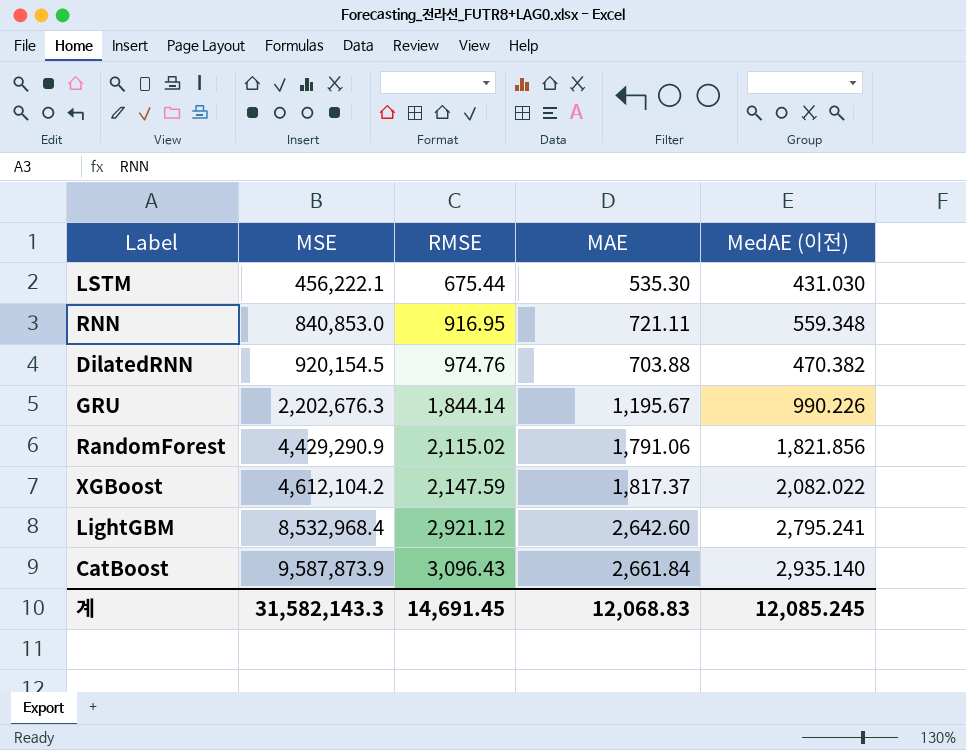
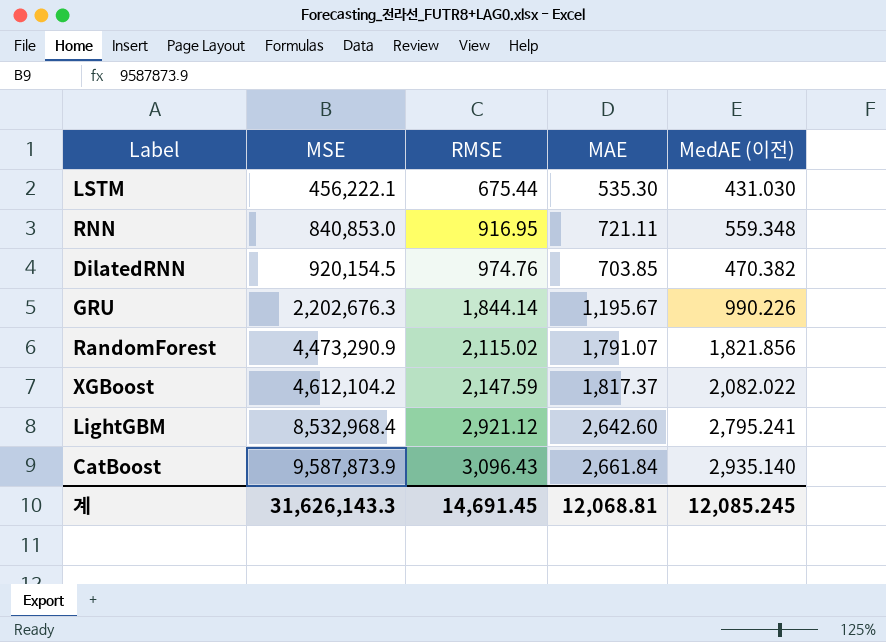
DilatedRNN | MAE: 703.88 -> 703.85
RandomForest | MSE: 4,429,290.9 -> 4,473,290.9
RandomForest | MAE: 1,791.06 -> 1,791.07
계 | MSE: 31,582,143.3 -> 31,626,143.3
계 | MAE: 12,068.83 -> 12,068.81

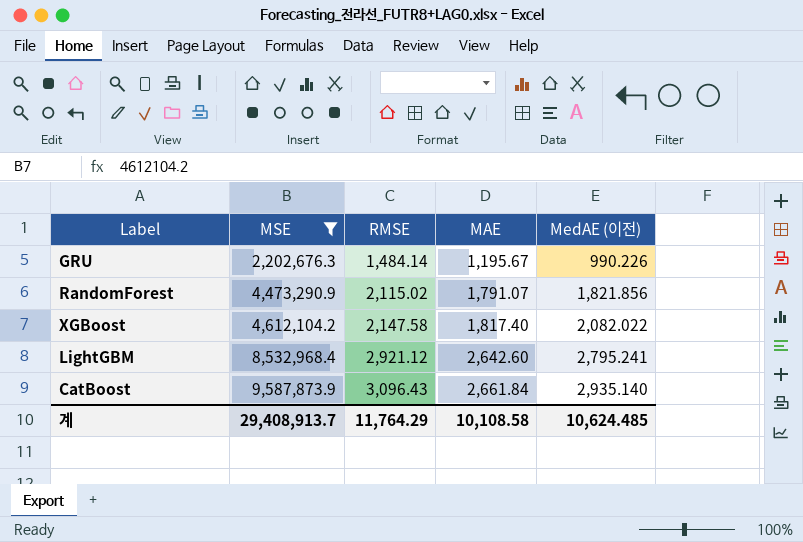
filter: none -> MSE >= 2,202,676.3
GRU | RMSE: 1,844.14 -> 1,484.14
XGBoost | RMSE: 2,147.59 -> 2,147.58
XGBoost | MAE: 1,817.37 -> 1,817.40
계 | MSE: 31,626,143.3 -> 29,408,913.7
계 | RMSE: 14,691.45 -> 11,764.29
계 | MAE: 12,068.81 -> 10,108.58
계 | MedAE (이전): 12,085.245 -> 10,624.485

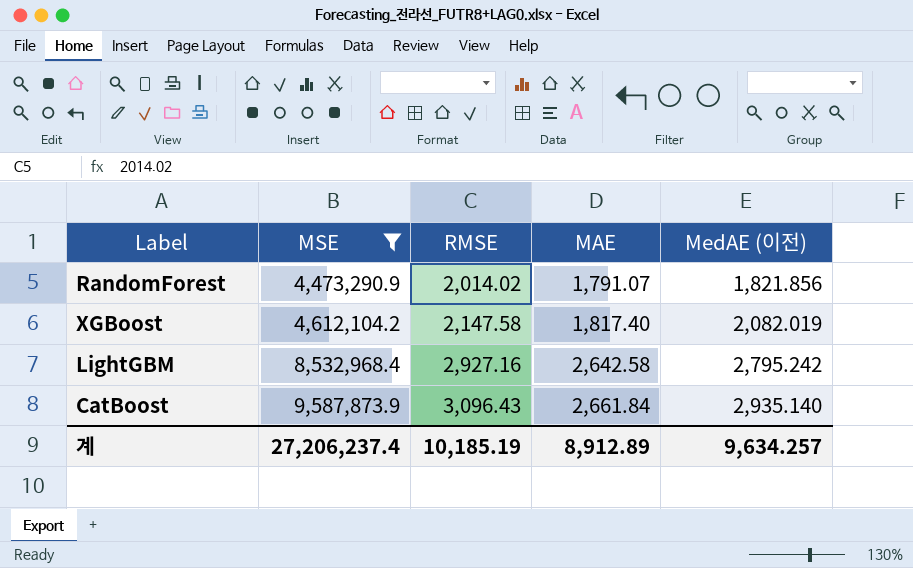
row GRU: 2,202,676.3 | 1,484.14 | 1,195.67 | 990.226 -> none
RandomForest | RMSE: 2,115.02 -> 2,014.02
XGBoost | MedAE (이전): 2,082.022 -> 2,082.019
LightGBM | RMSE: 2,921.12 -> 2,927.16
LightGBM | MAE: 2,642.60 -> 2,642.58
LightGBM | MedAE (이전): 2,795.241 -> 2,795.242
계 | MSE: 29,408,913.7 -> 27,206,237.4
계 | RMSE: 11,764.29 -> 10,185.19
계 | MAE: 10,108.58 -> 8,912.89
계 | MedAE (이전): 10,624.485 -> 9,634.257

